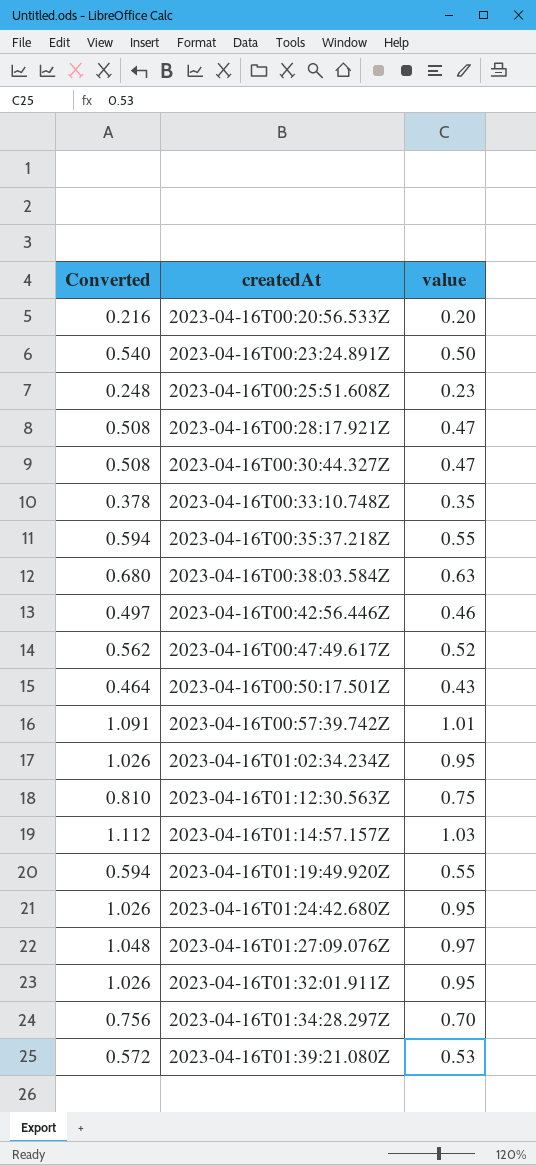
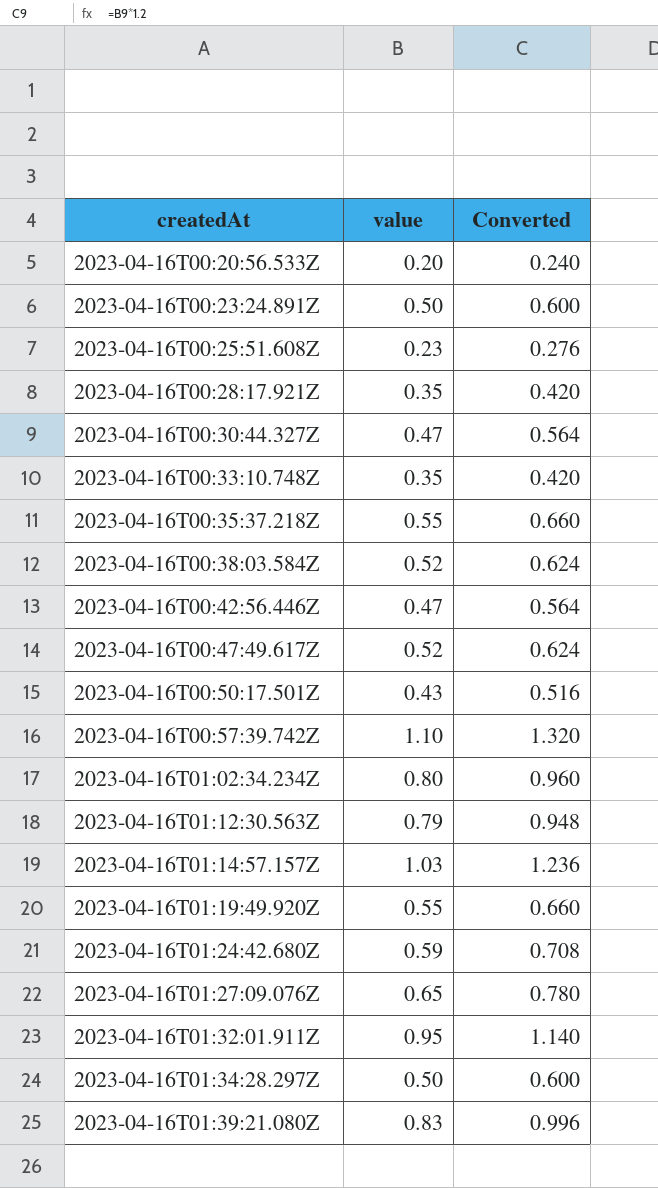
column Converted | formula: [value] * 1.08 -> [value] * 1.2
column Converted | position: 1 -> 3
2023-04-16T00:28:17.921Z | value: 0.47 -> 0.35
2023-04-16T00:38:03.584Z | value: 0.63 -> 0.52
2023-04-16T00:42:56.446Z | value: 0.46 -> 0.47
2023-04-16T00:57:39.742Z | value: 1.01 -> 1.10
2023-04-16T01:02:34.234Z | value: 0.95 -> 0.80
2023-04-16T01:12:30.563Z | value: 0.75 -> 0.79
2023-04-16T01:24:42.680Z | value: 0.95 -> 0.59
2023-04-16T01:27:09.076Z | value: 0.97 -> 0.65
2023-04-16T01:34:28.297Z | value: 0.70 -> 0.50
2023-04-16T01:39:21.080Z | value: 0.53 -> 0.83

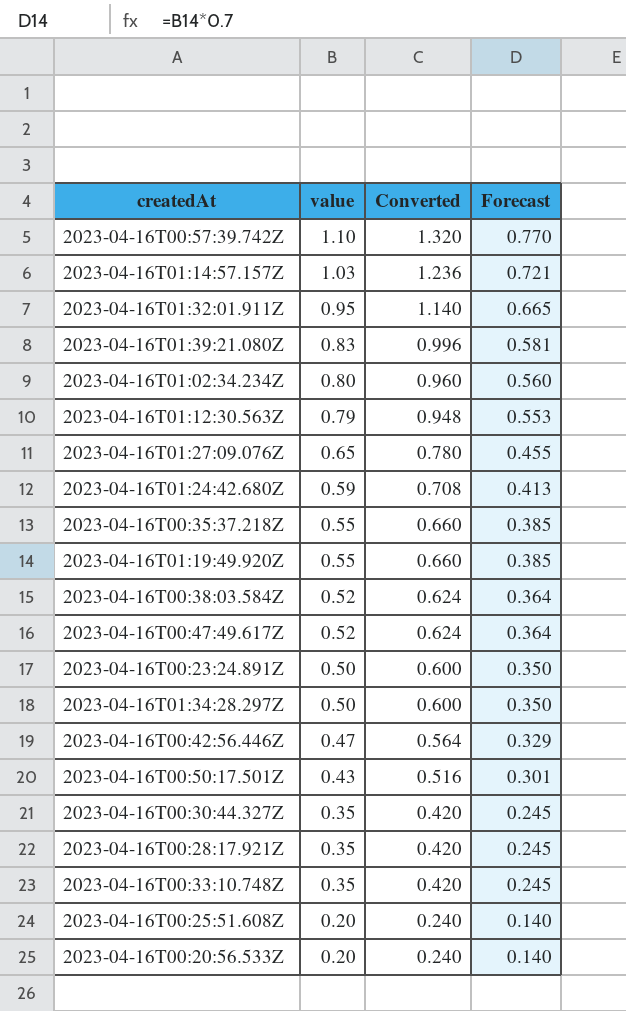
row order: createdAt ascending -> value descending
column Forecast | formula: none -> [value] * 0.7
2023-04-16T00:30:44.327Z | value: 0.47 -> 0.35
2023-04-16T00:30:44.327Z | Converted: 0.564 -> 0.420
2023-04-16T00:25:51.608Z | value: 0.23 -> 0.20
2023-04-16T00:25:51.608Z | Converted: 0.276 -> 0.240

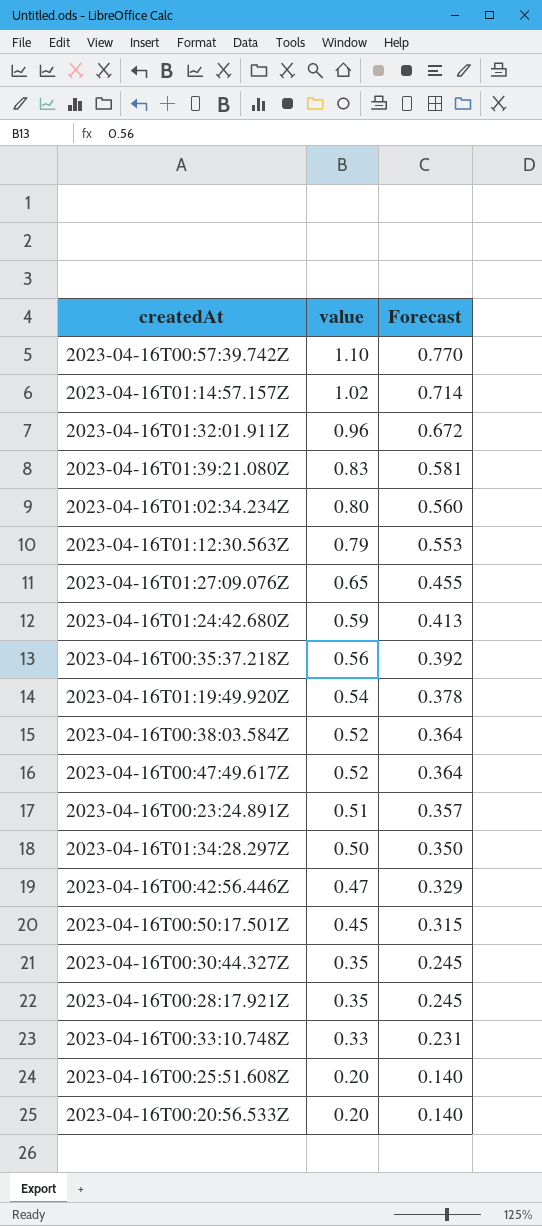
column Converted | formula: [value] * 1.2 -> none
2023-04-16T01:14:57.157Z | value: 1.03 -> 1.02
2023-04-16T01:14:57.157Z | Forecast: 0.721 -> 0.714
2023-04-16T01:32:01.911Z | value: 0.95 -> 0.96
2023-04-16T01:32:01.911Z | Forecast: 0.665 -> 0.672
2023-04-16T00:35:37.218Z | value: 0.55 -> 0.56
2023-04-16T00:35:37.218Z | Forecast: 0.385 -> 0.392
2023-04-16T01:19:49.920Z | value: 0.55 -> 0.54
2023-04-16T01:19:49.920Z | Forecast: 0.385 -> 0.378
2023-04-16T00:23:24.891Z | value: 0.50 -> 0.51
2023-04-16T00:23:24.891Z | Forecast: 0.350 -> 0.357
2023-04-16T00:50:17.501Z | value: 0.43 -> 0.45
2023-04-16T00:50:17.501Z | Forecast: 0.301 -> 0.315
2023-04-16T00:33:10.748Z | value: 0.35 -> 0.33
2023-04-16T00:33:10.748Z | Forecast: 0.245 -> 0.231

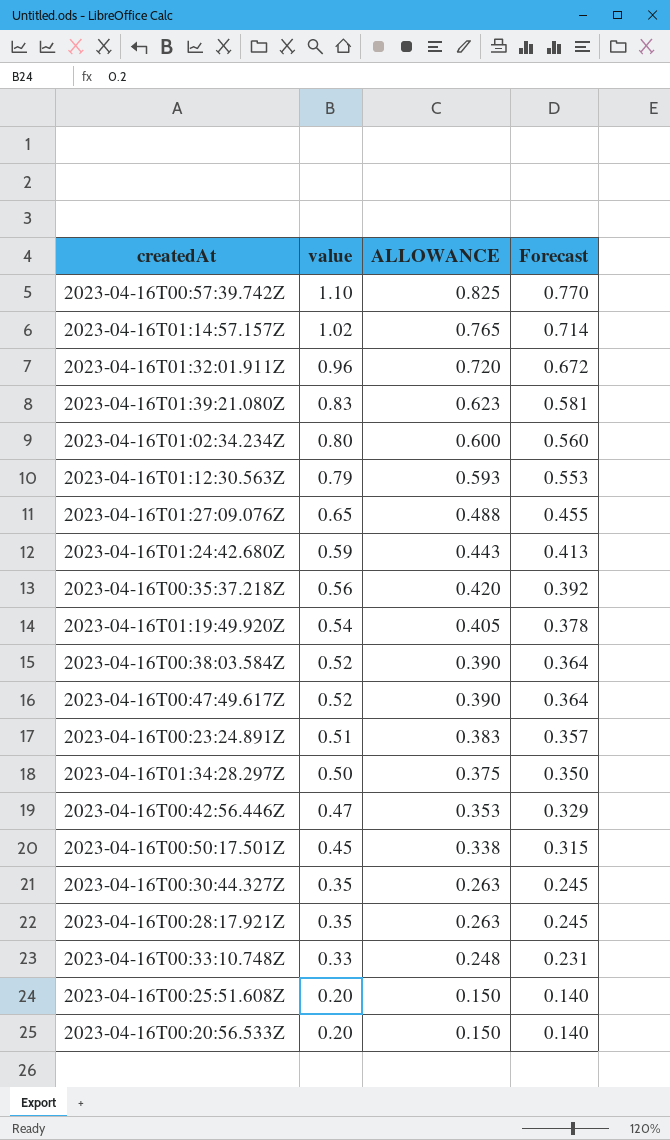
column ALLOWANCE | formula: none -> [value] * 0.75

